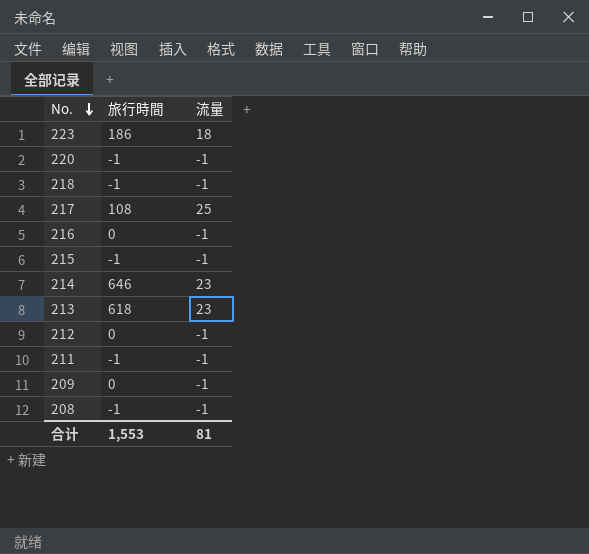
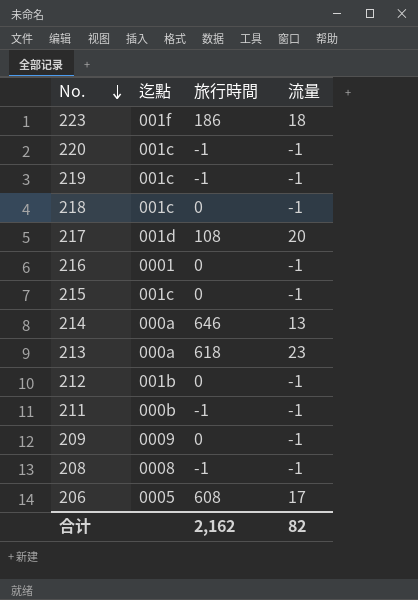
column 迄點 | position: none -> 2
row 219: none -> 001c | -1 | -1
218 | 旅行時間: -1 -> 0
217 | 流量: 25 -> 20
215 | 旅行時間: -1 -> 0
214 | 流量: 23 -> 13
row 206: none -> 0005 | 608 | 17
合计 | 旅行時間: 1,553 -> 2,162
合计 | 流量: 81 -> 82

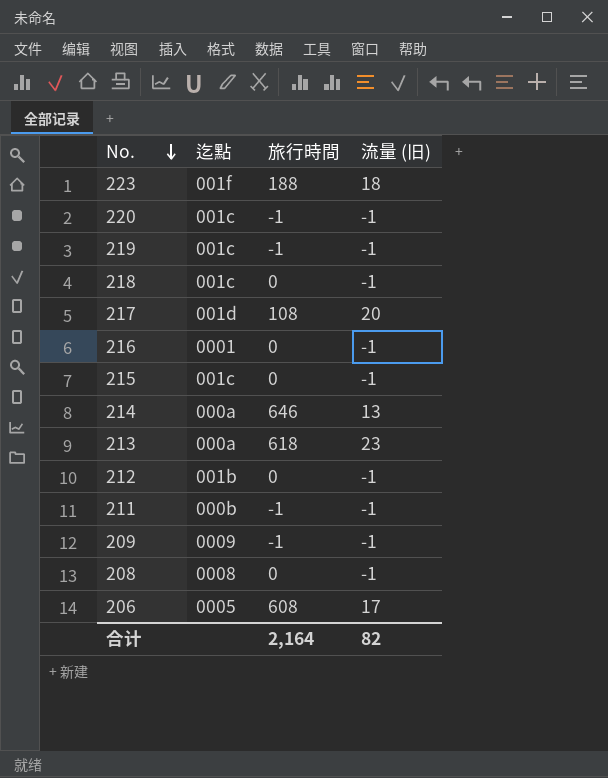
column name: 流量 -> 流量 (旧)
223 | 旅行時間: 186 -> 188
209 | 旅行時間: 0 -> -1
208 | 旅行時間: -1 -> 0
合计 | 旅行時間: 2,162 -> 2,164

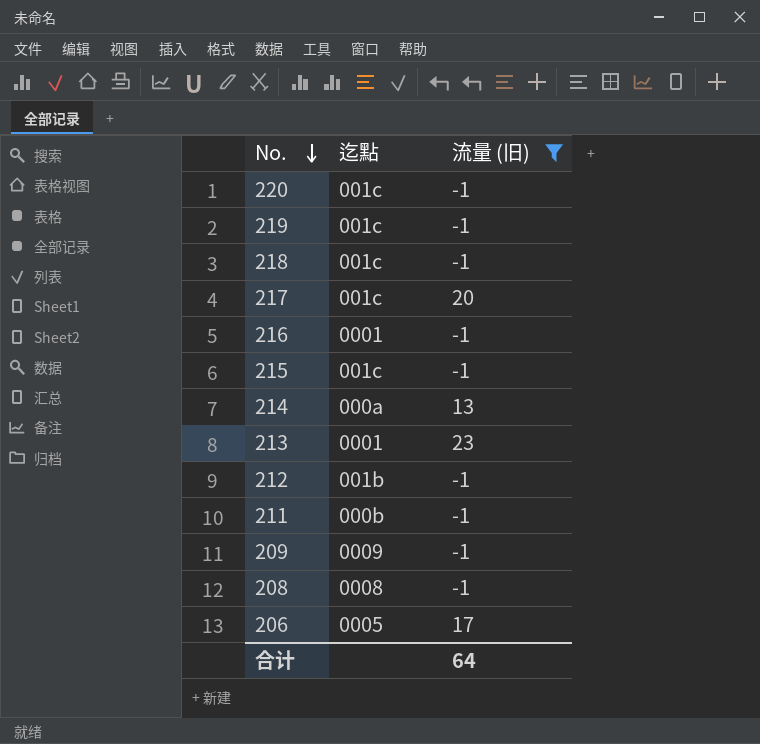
filter: none -> 流量 (旧) != 18
column 旅行時間 | position: 3 -> none
217 | 迄點: 001d -> 001c
213 | 迄點: 000a -> 0001
合计 | 流量 (旧): 82 -> 64

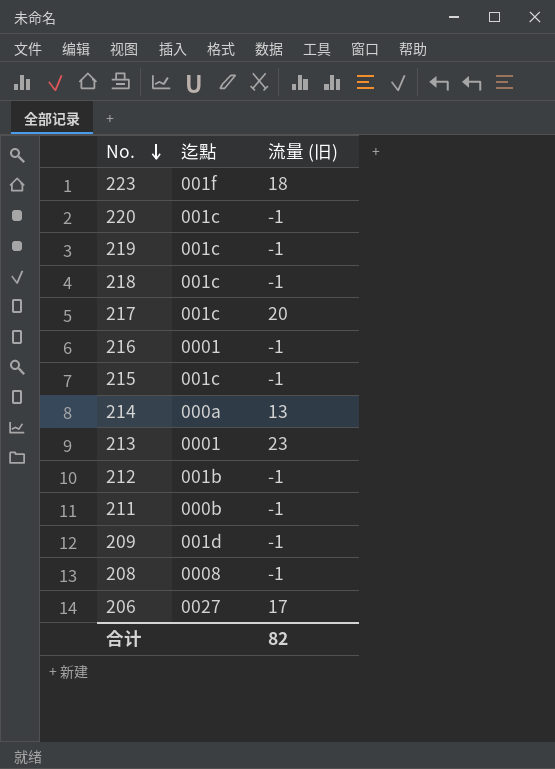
filter: 流量 (旧) != 18 -> none
209 | 迄點: 0009 -> 001d
206 | 迄點: 0005 -> 0027
合计 | 流量 (旧): 64 -> 82

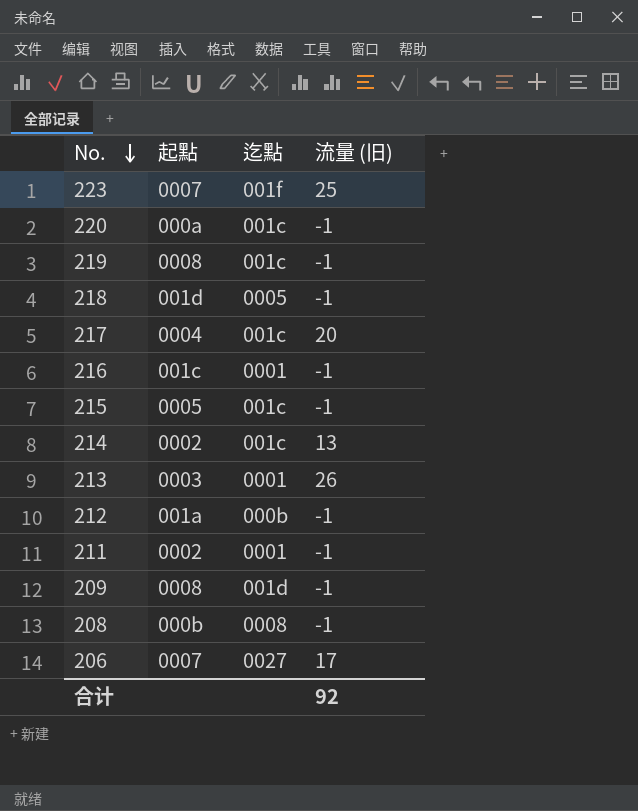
column 起點 | position: none -> 2
223 | 流量 (旧): 18 -> 25
218 | 迄點: 001c -> 0005
214 | 迄點: 000a -> 001c
213 | 流量 (旧): 23 -> 26
212 | 迄點: 001b -> 000b
211 | 迄點: 000b -> 0001
合计 | 流量 (旧): 82 -> 92

